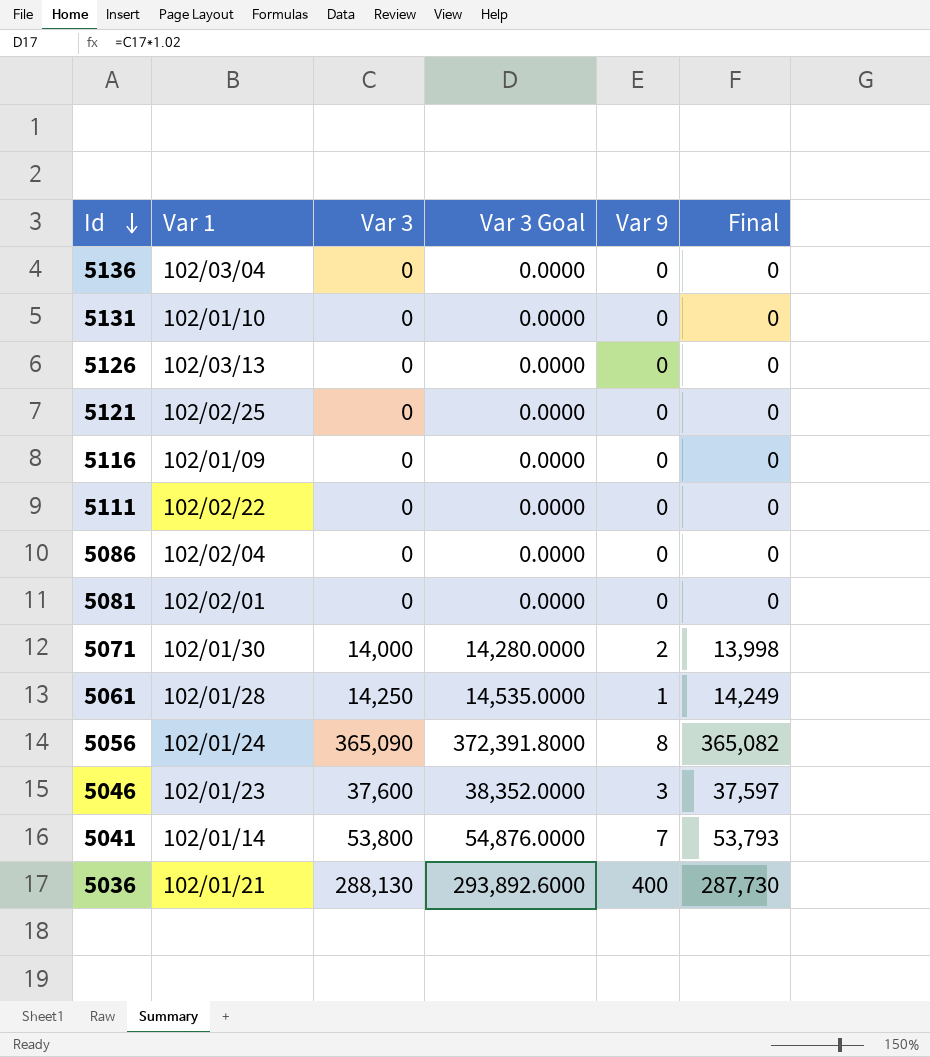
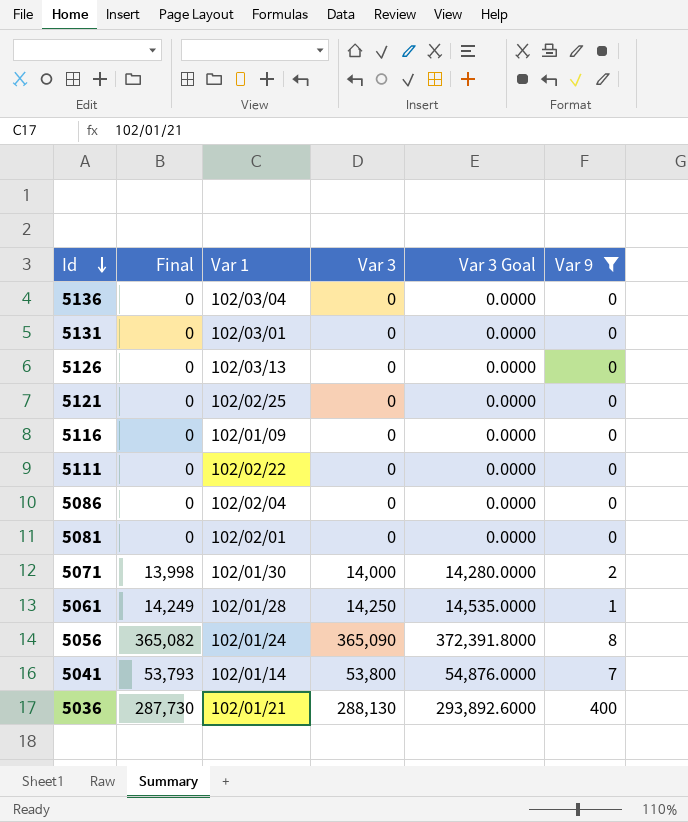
filter: none -> Var 9 != 3
column Final | position: 6 -> 2
5131 | Var 1: 102/01/10 -> 102/03/01

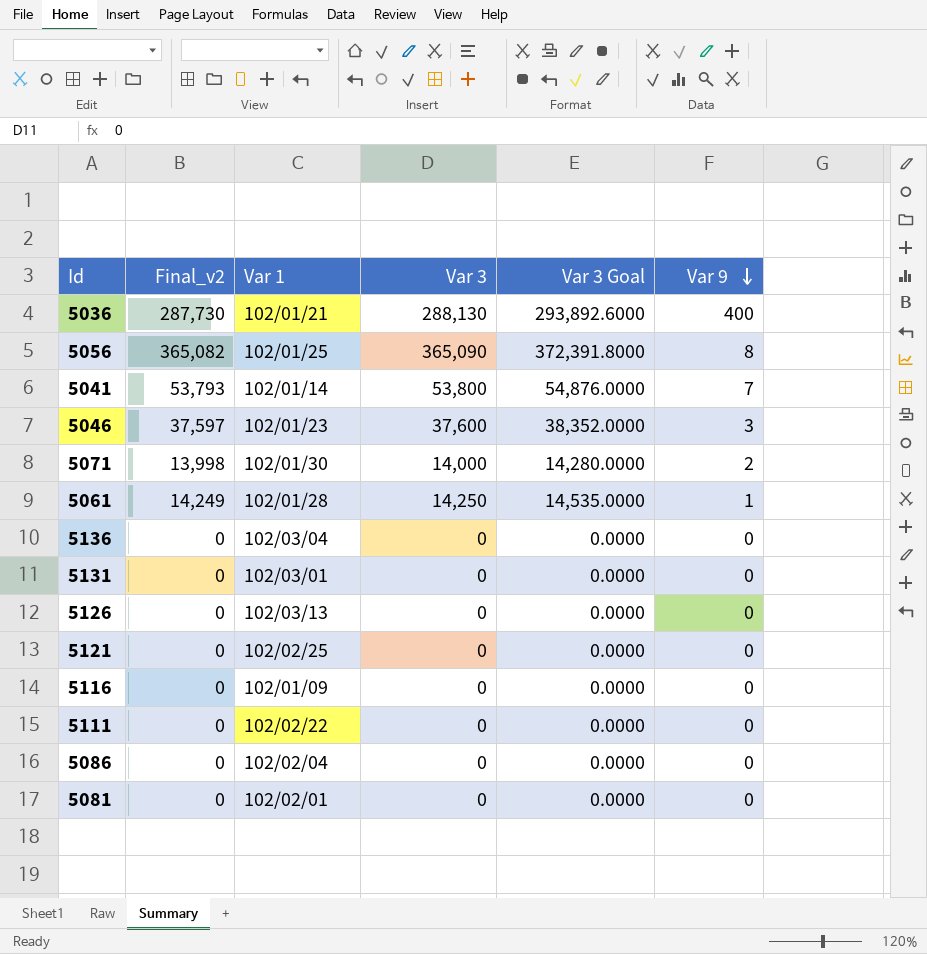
filter: Var 9 != 3 -> none
row order: Id descending -> Var 9 descending
column name: Final -> Final_v2
5056 | Var 1: 102/01/24 -> 102/01/25

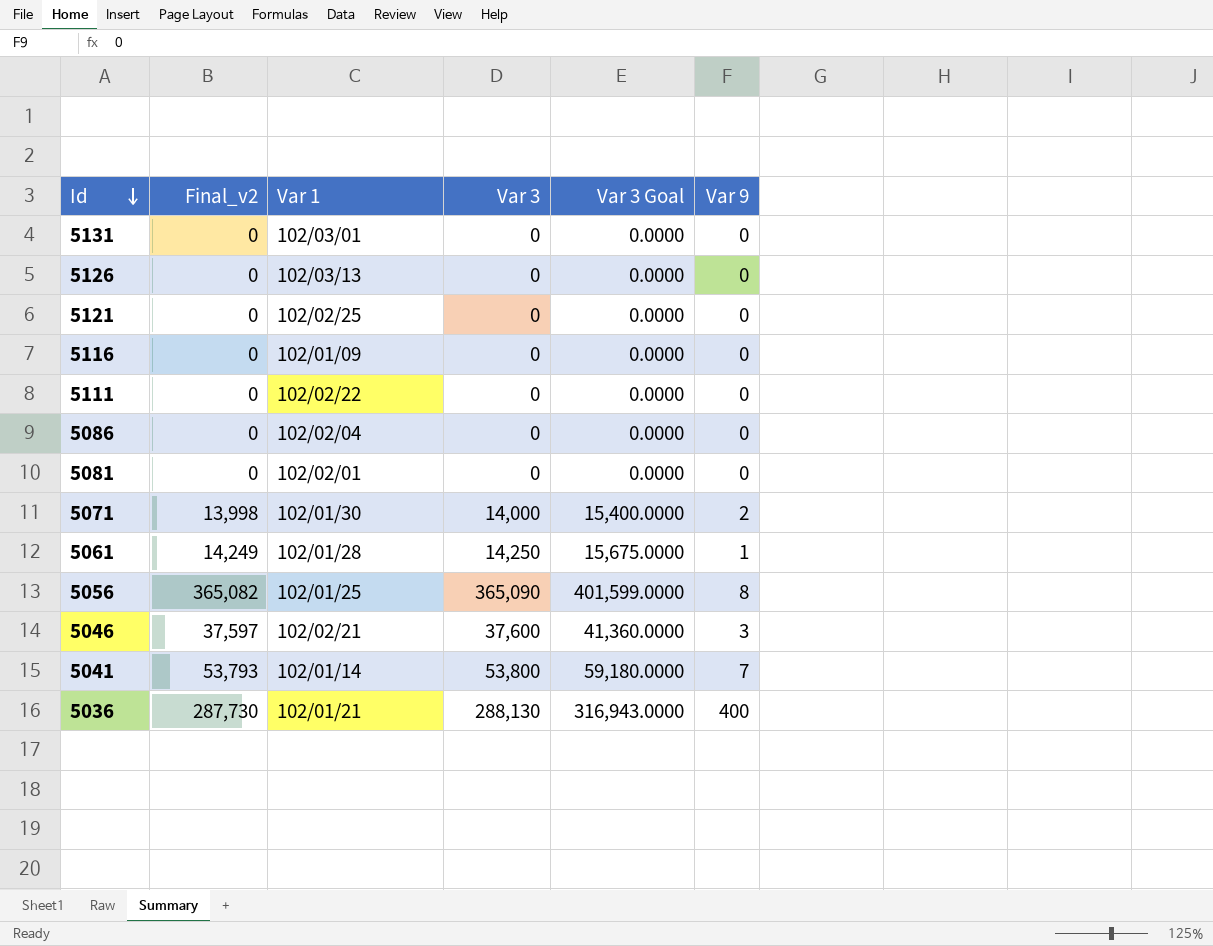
row order: Var 9 descending -> Id descending
column Var 3 Goal | formula: [Var 3] * 1.02 -> [Var 3] * 1.1
row 5136: 0 | 102/03/04 | 0 | 0.0000 | 0 -> none
5046 | Var 1: 102/01/23 -> 102/02/21

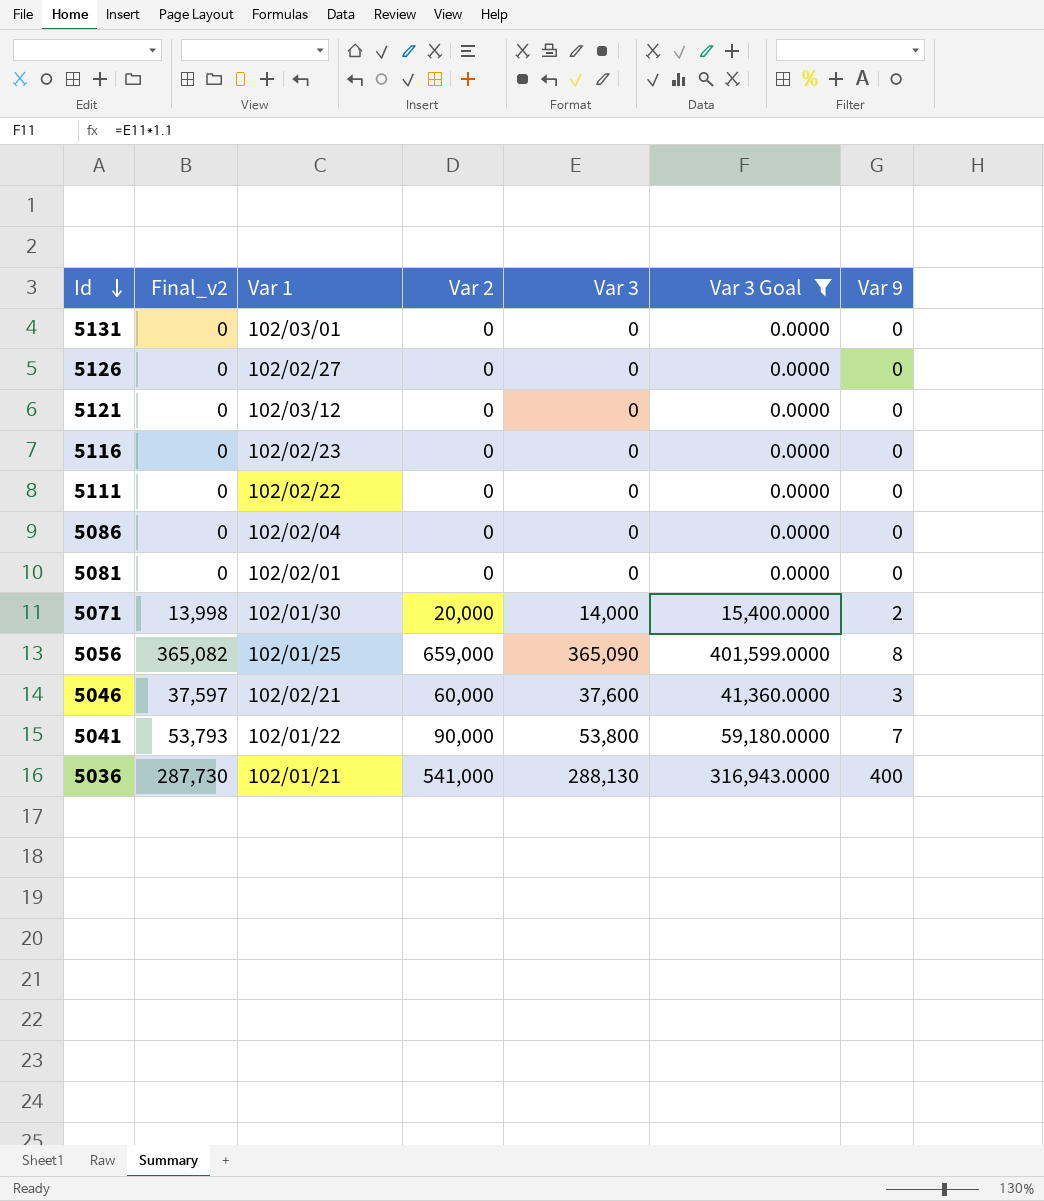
filter: none -> Var 3 Goal != 15,675.0000
column Var 2 | position: none -> 4
5126 | Var 1: 102/03/13 -> 102/02/27
5121 | Var 1: 102/02/25 -> 102/03/12
5116 | Var 1: 102/01/09 -> 102/02/23
5041 | Var 1: 102/01/14 -> 102/01/22

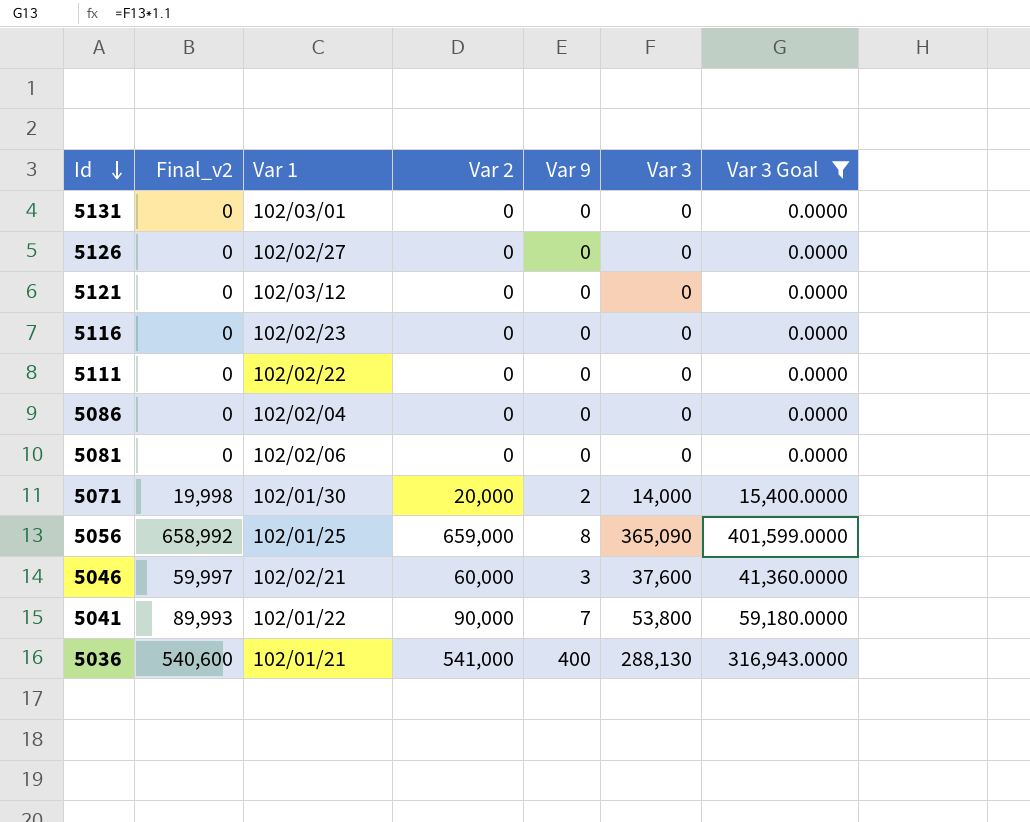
column Final_v2 | formula: [Var 3] - [Var 9] -> [Var 2] - [Var 9]
column Var 9 | position: 7 -> 5
5081 | Var 1: 102/02/01 -> 102/02/06

